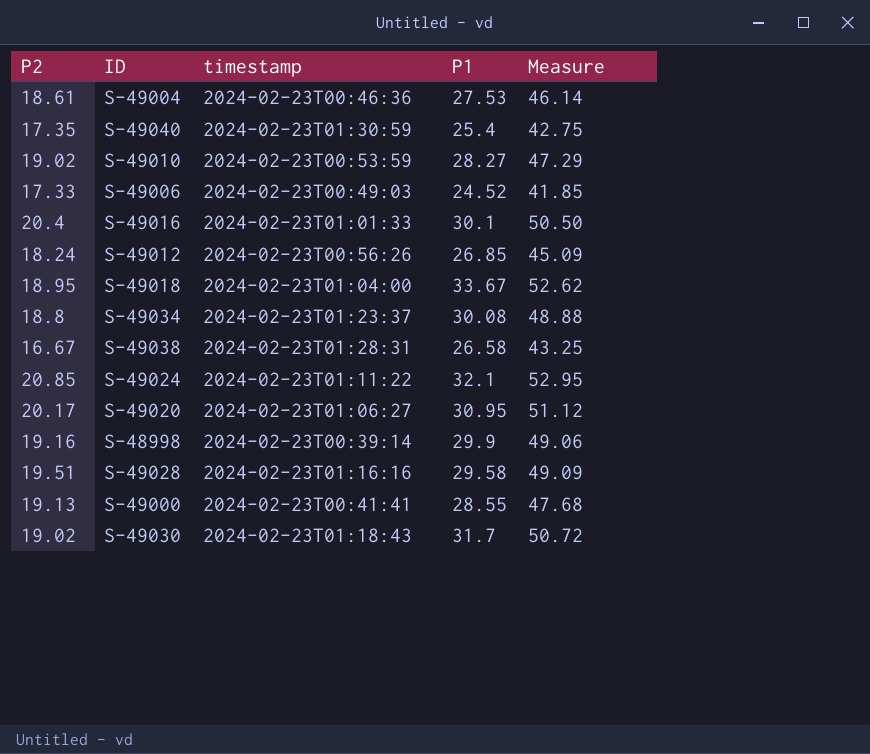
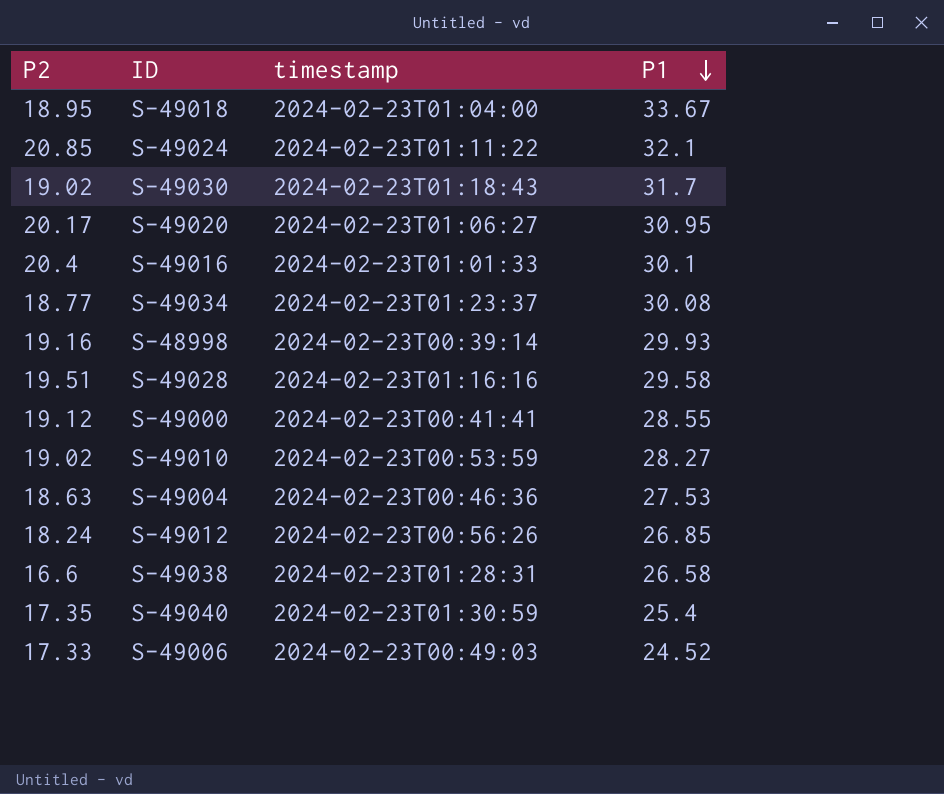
row order: none -> P1 descending
column Measure | formula: [P2] + [P1] -> none
S-49034 | P2: 18.8 -> 18.77
S-48998 | P1: 29.9 -> 29.93
S-49000 | P2: 19.13 -> 19.12
S-49004 | P2: 18.61 -> 18.63
S-49038 | P2: 16.67 -> 16.6

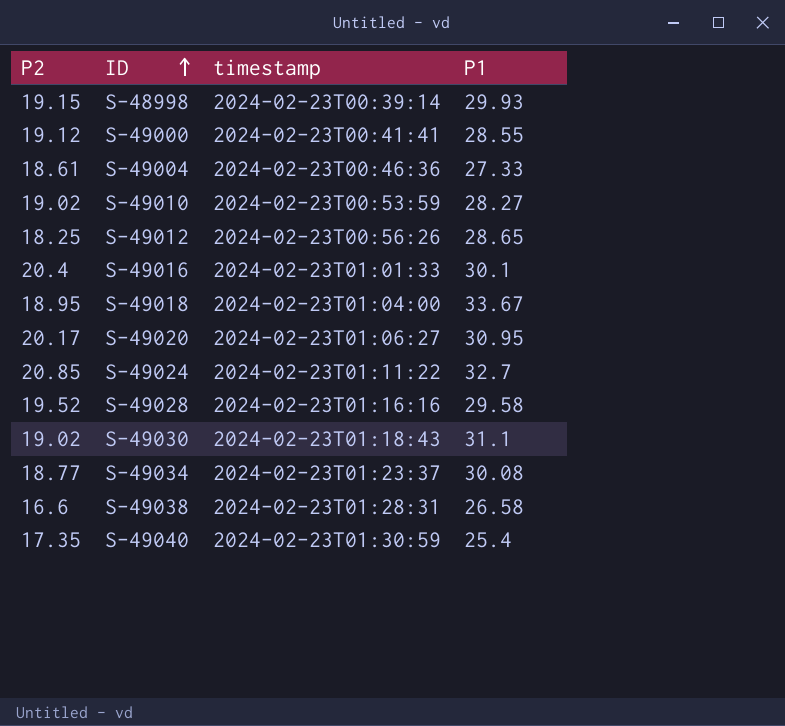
row order: P1 descending -> ID ascending
row S-49006: 17.33 | 2024-02-23T00:49:03 | 24.52 -> none
S-48998 | P2: 19.16 -> 19.15
S-49004 | P2: 18.63 -> 18.61
S-49004 | P1: 27.53 -> 27.33
S-49012 | P2: 18.24 -> 18.25
S-49012 | P1: 26.85 -> 28.65
S-49024 | P1: 32.1 -> 32.7
S-49028 | P2: 19.51 -> 19.52
S-49030 | P1: 31.7 -> 31.1

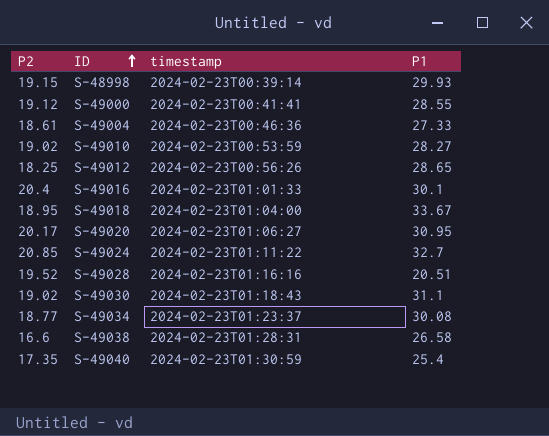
S-49028 | P1: 29.58 -> 20.51

